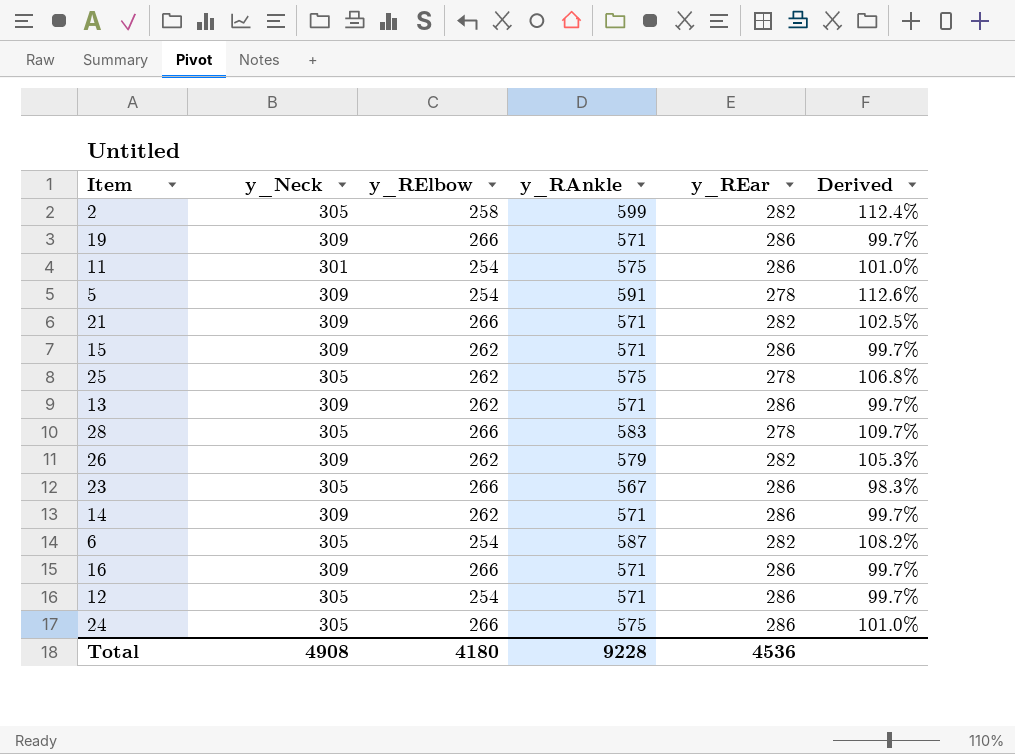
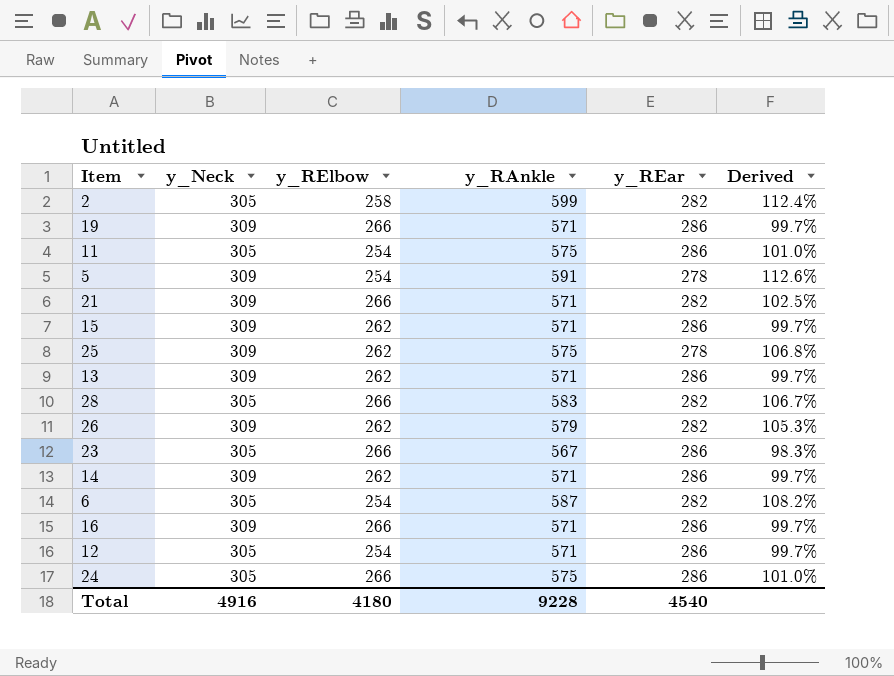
11 | y_Neck: 301 -> 305
25 | y_Neck: 305 -> 309
28 | y_REar: 278 -> 282
28 | Derived: 109.7% -> 106.7%
Total | y_Neck: 4908 -> 4916
Total | y_REar: 4536 -> 4540

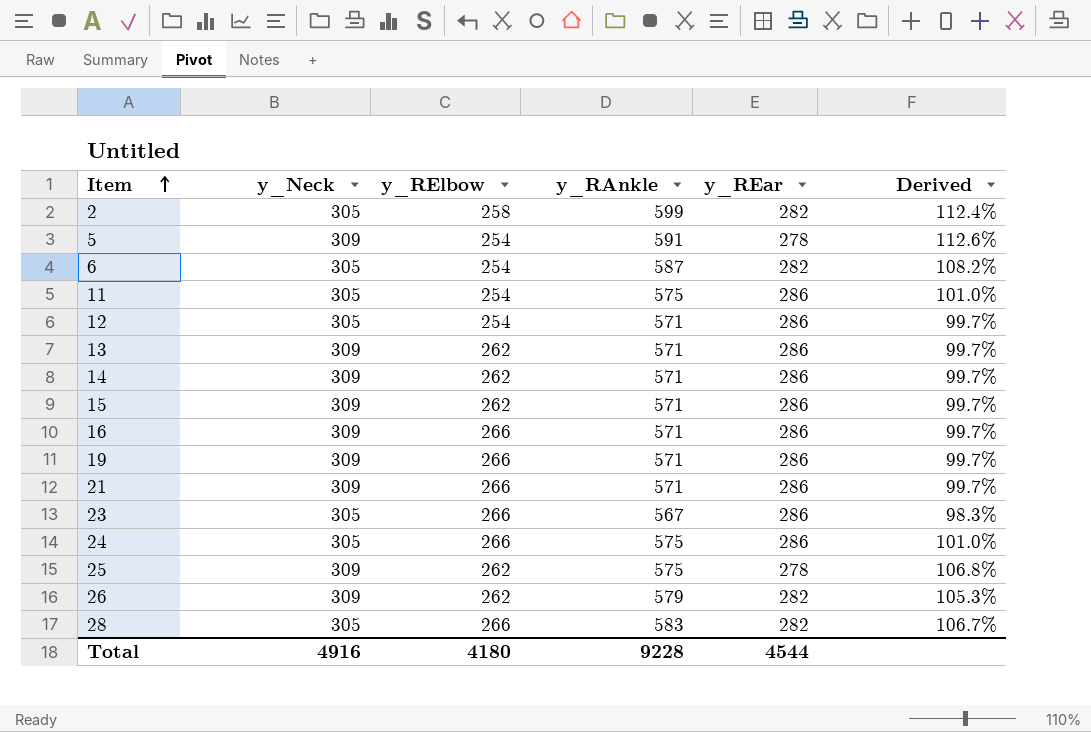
row order: none -> Item ascending
21 | y_REar: 282 -> 286
21 | Derived: 102.5% -> 99.7%
Total | y_REar: 4540 -> 4544

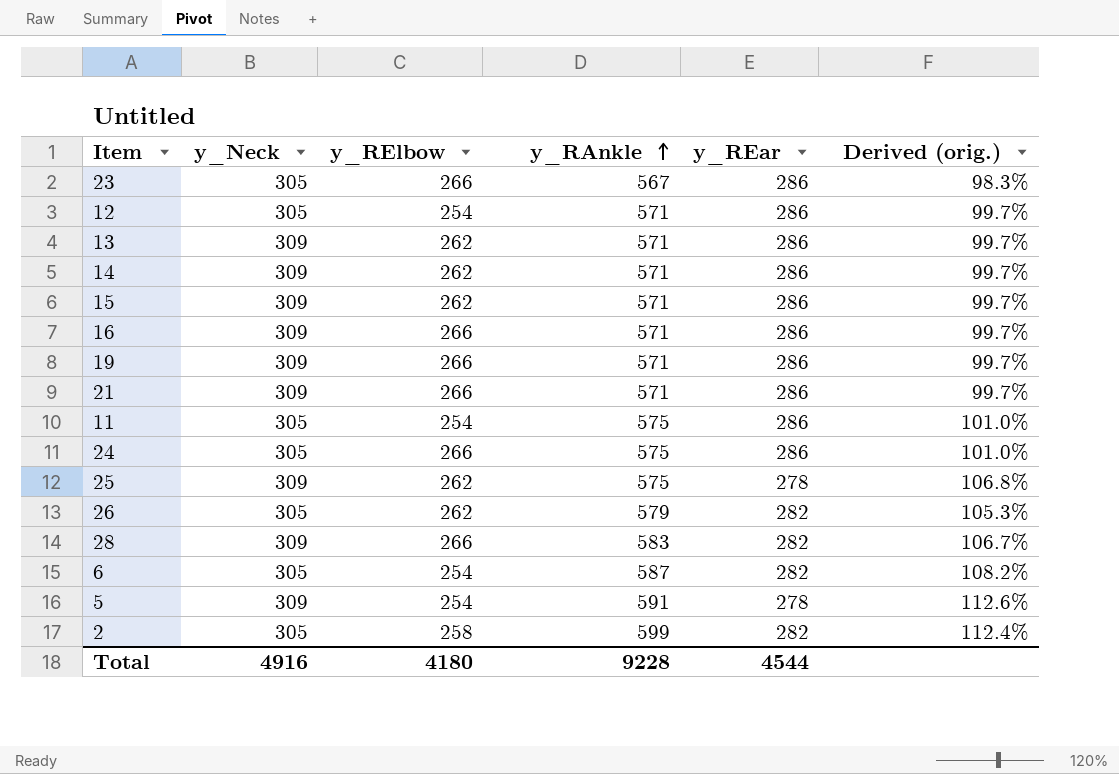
row order: Item ascending -> y_RAnkle ascending
column name: Derived -> Derived (orig.)
26 | y_Neck: 309 -> 305
28 | y_Neck: 305 -> 309

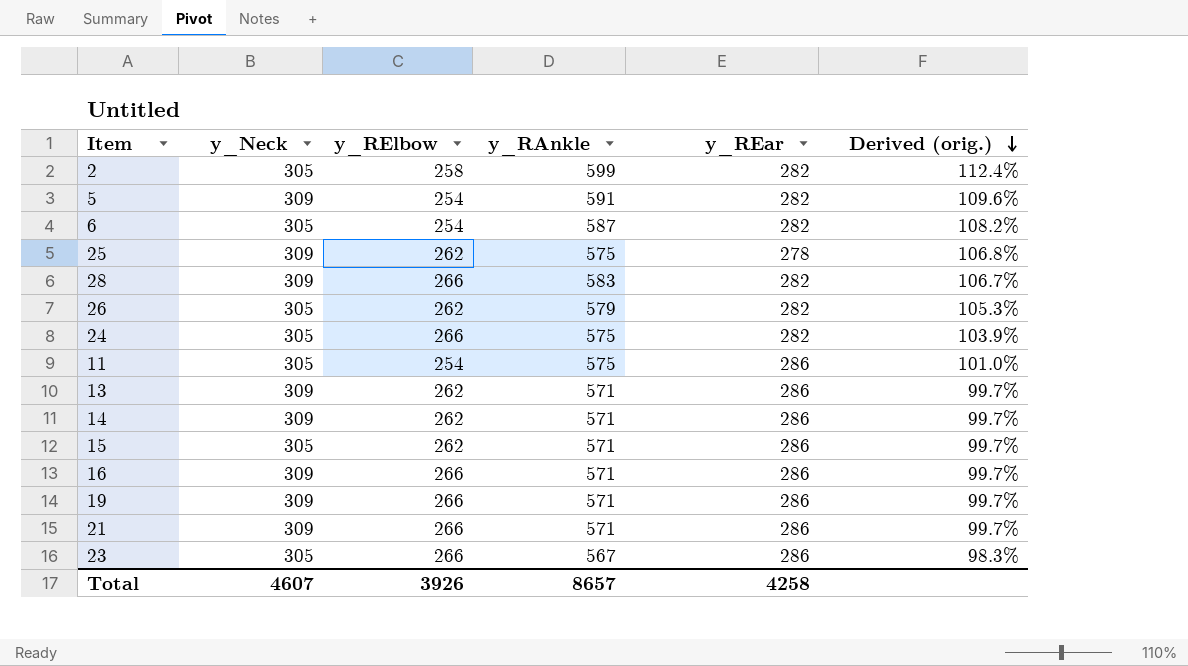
row order: y_RAnkle ascending -> Derived (orig.) descending
row 12: 305 | 254 | 571 | 286 | 99.7% -> none
5 | y_REar: 278 -> 282
5 | Derived (orig.): 112.6% -> 109.6%
24 | y_REar: 286 -> 282
24 | Derived (orig.): 101.0% -> 103.9%
15 | y_Neck: 309 -> 305
Total | y_Neck: 4916 -> 4607
Total | y_RElbow: 4180 -> 3926
Total | y_RAnkle: 9228 -> 8657
Total | y_REar: 4544 -> 4258

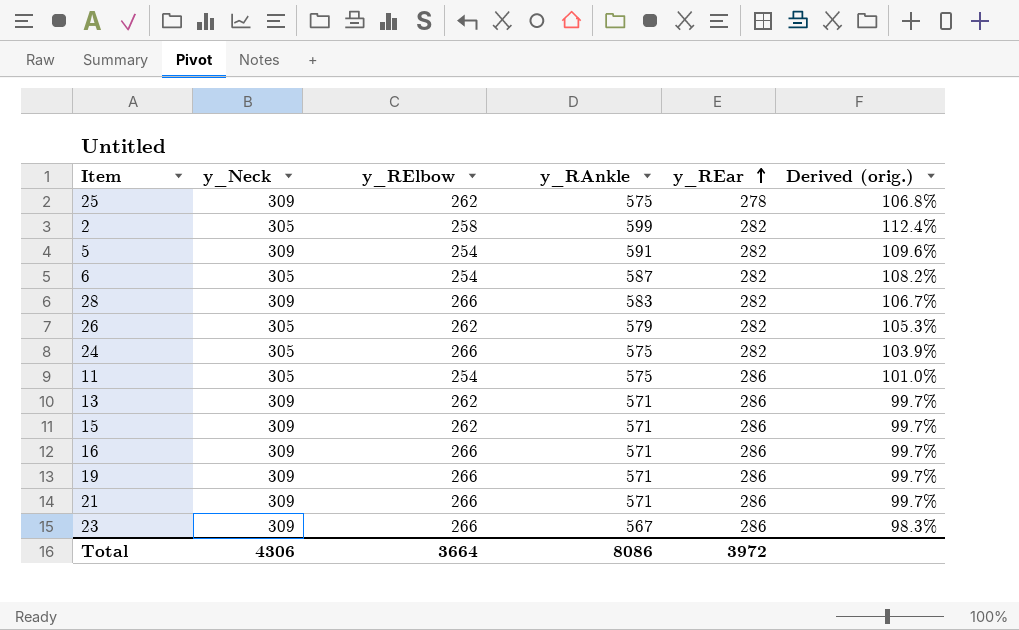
row order: Derived (orig.) descending -> y_REar ascending
row 14: 309 | 262 | 571 | 286 | 99.7% -> none
15 | y_Neck: 305 -> 309
23 | y_Neck: 305 -> 309
Total | y_Neck: 4607 -> 4306
Total | y_RElbow: 3926 -> 3664
Total | y_RAnkle: 8657 -> 8086
Total | y_REar: 4258 -> 3972

